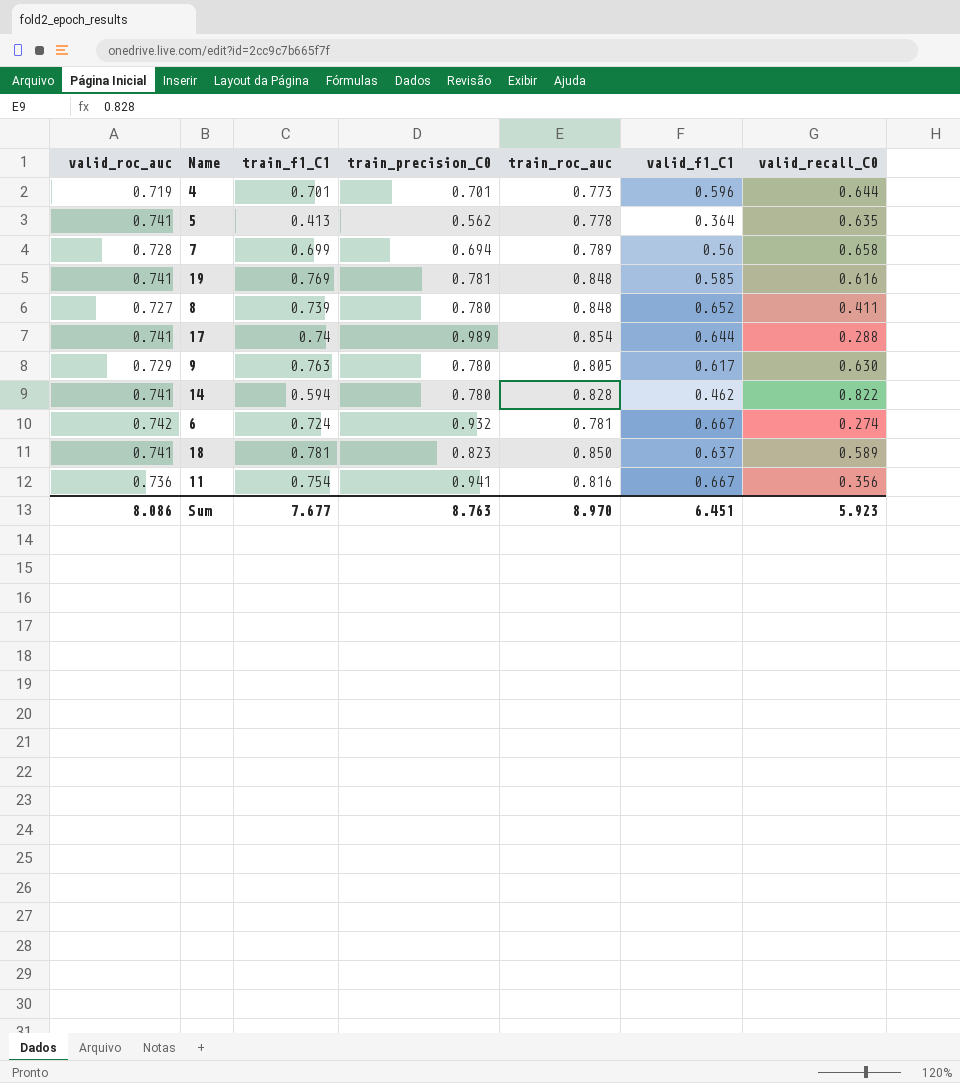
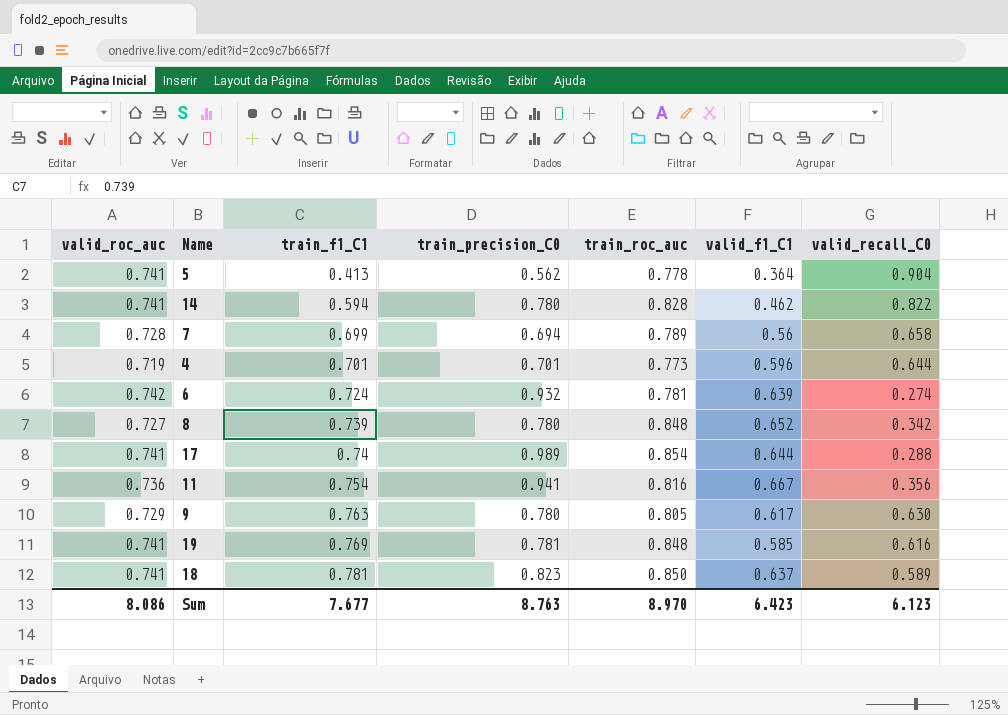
row order: none -> train_f1_C1 ascending
5 | valid_recall_C0: 0.635 -> 0.904
6 | valid_f1_C1: 0.667 -> 0.639
8 | valid_recall_C0: 0.411 -> 0.342
Sum | valid_f1_C1: 6.451 -> 6.423
Sum | valid_recall_C0: 5.923 -> 6.123

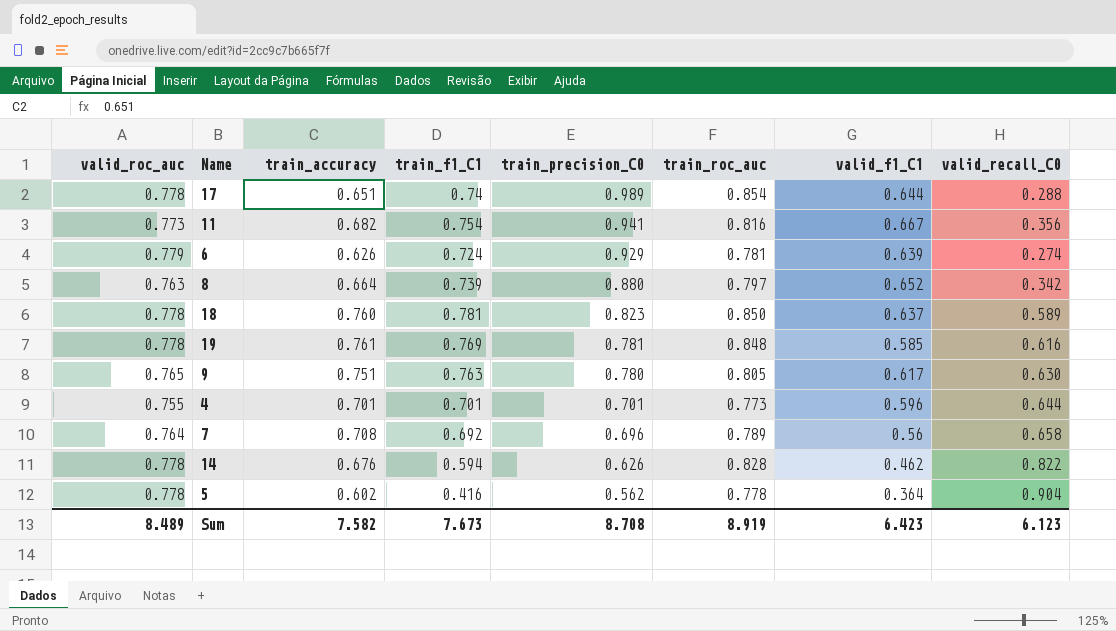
row order: train_f1_C1 ascending -> train_precision_C0 descending
column train_accuracy | position: none -> 3
17 | valid_roc_auc: 0.741 -> 0.778
11 | valid_roc_auc: 0.736 -> 0.773
6 | valid_roc_auc: 0.742 -> 0.779
6 | train_precision_C0: 0.932 -> 0.929
8 | valid_roc_auc: 0.727 -> 0.763
8 | train_precision_C0: 0.780 -> 0.880
8 | train_roc_auc: 0.848 -> 0.797
18 | valid_roc_auc: 0.741 -> 0.778
19 | valid_roc_auc: 0.741 -> 0.778
9 | valid_roc_auc: 0.729 -> 0.765
4 | valid_roc_auc: 0.719 -> 0.755
7 | valid_roc_auc: 0.728 -> 0.764
7 | train_f1_C1: 0.699 -> 0.692
7 | train_precision_C0: 0.694 -> 0.696
14 | valid_roc_auc: 0.741 -> 0.778
14 | train_precision_C0: 0.780 -> 0.626
5 | valid_roc_auc: 0.741 -> 0.778
5 | train_f1_C1: 0.413 -> 0.416
Sum | valid_roc_auc: 8.086 -> 8.489
Sum | train_f1_C1: 7.677 -> 7.673
Sum | train_precision_C0: 8.763 -> 8.708
Sum | train_roc_auc: 8.970 -> 8.919

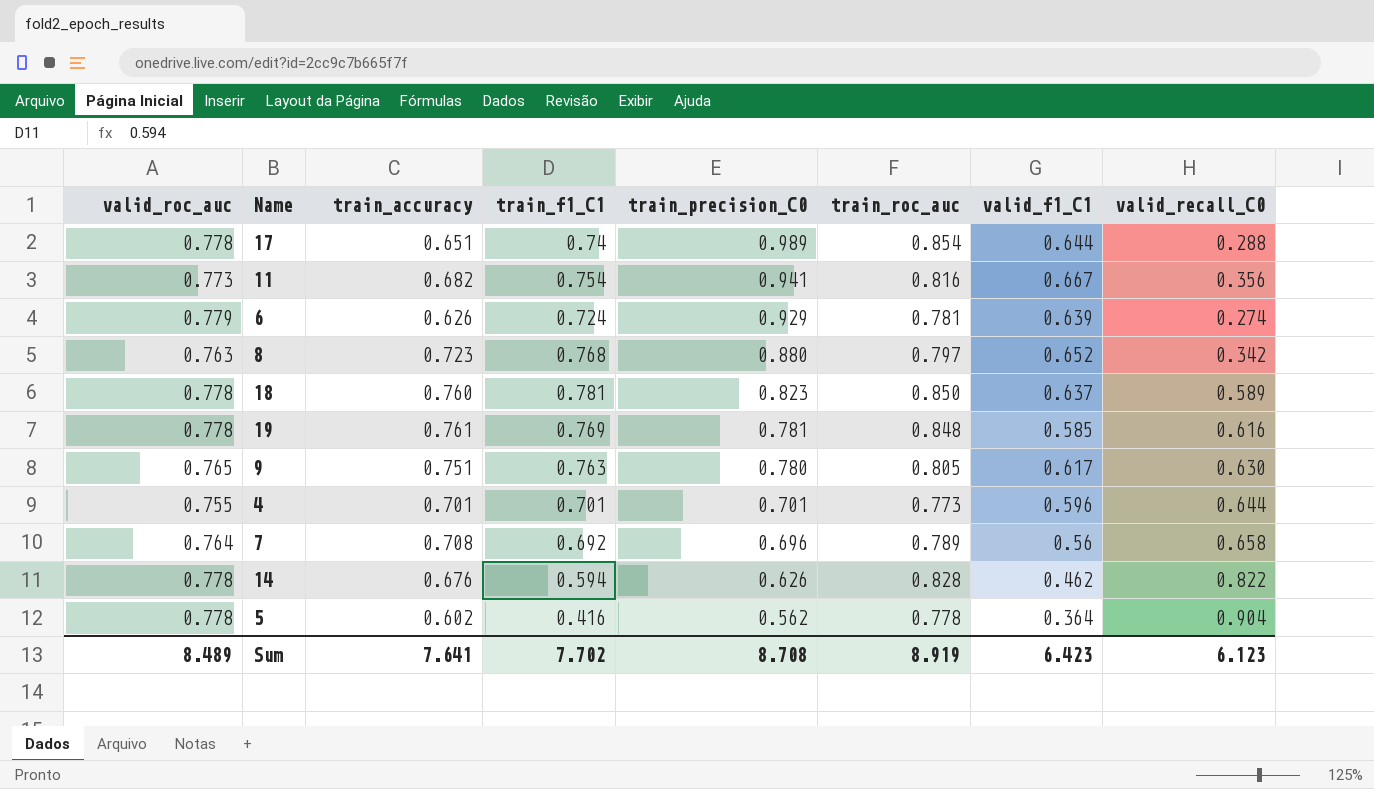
8 | train_accuracy: 0.664 -> 0.723
8 | train_f1_C1: 0.739 -> 0.768
Sum | train_accuracy: 7.582 -> 7.641
Sum | train_f1_C1: 7.673 -> 7.702

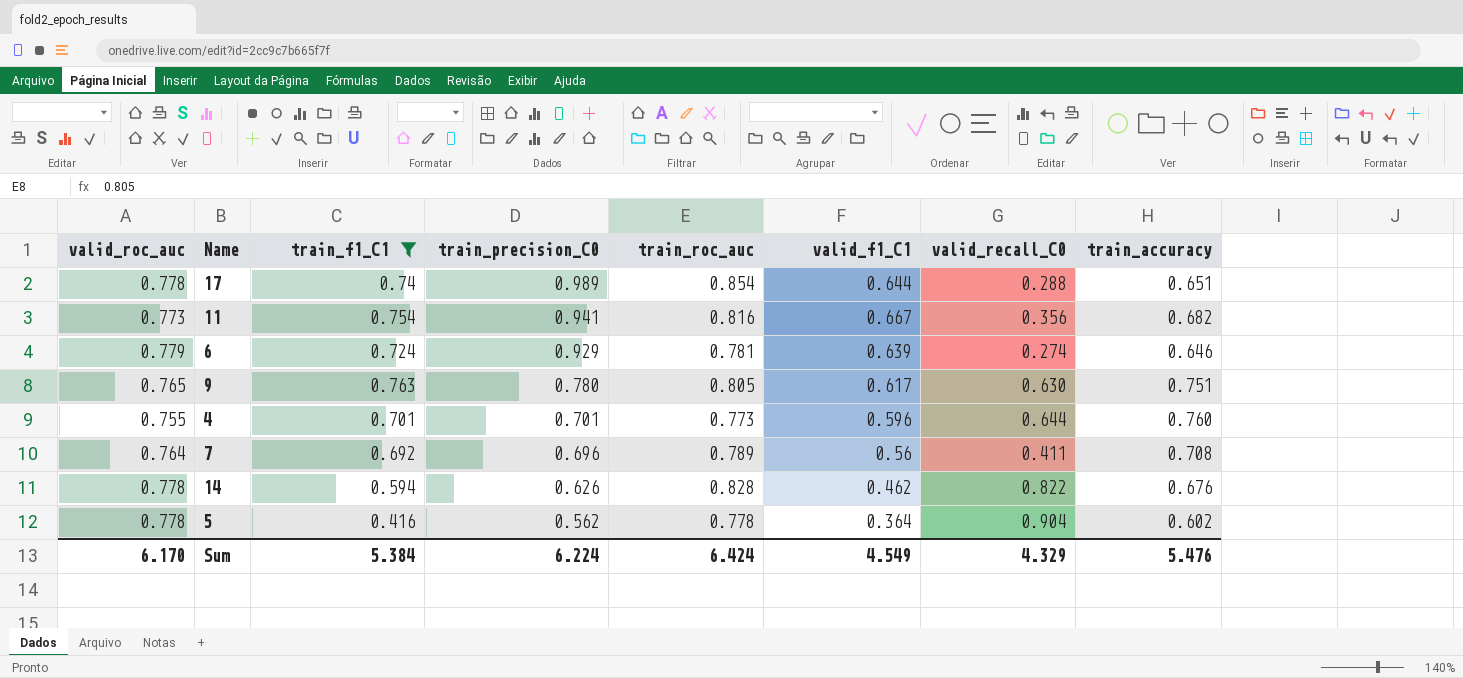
filter: none -> train_f1_C1 <= 0.763
column train_accuracy | position: 3 -> 8
6 | train_accuracy: 0.626 -> 0.646
4 | train_accuracy: 0.701 -> 0.760
7 | valid_recall_C0: 0.658 -> 0.411
Sum | valid_roc_auc: 8.489 -> 6.170
Sum | train_f1_C1: 7.702 -> 5.384
Sum | train_precision_C0: 8.708 -> 6.224
Sum | train_roc_auc: 8.919 -> 6.424
Sum | valid_f1_C1: 6.423 -> 4.549
Sum | valid_recall_C0: 6.123 -> 4.329
Sum | train_accuracy: 7.641 -> 5.476

